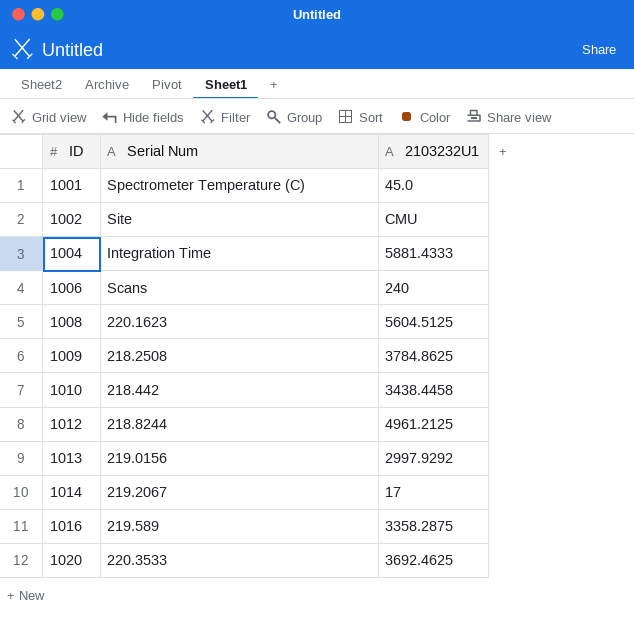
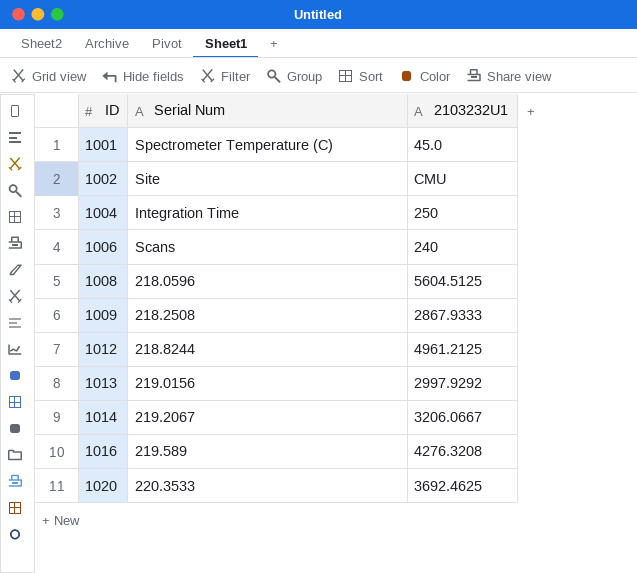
row 1010: 218.442 | 3438.4458 -> none
1004 | 2103232U1: 5881.4333 -> 250
1008 | Serial Num: 220.1623 -> 218.0596
1009 | 2103232U1: 3784.8625 -> 2867.9333
1014 | 2103232U1: 17 -> 3206.0667
1016 | 2103232U1: 3358.2875 -> 4276.3208

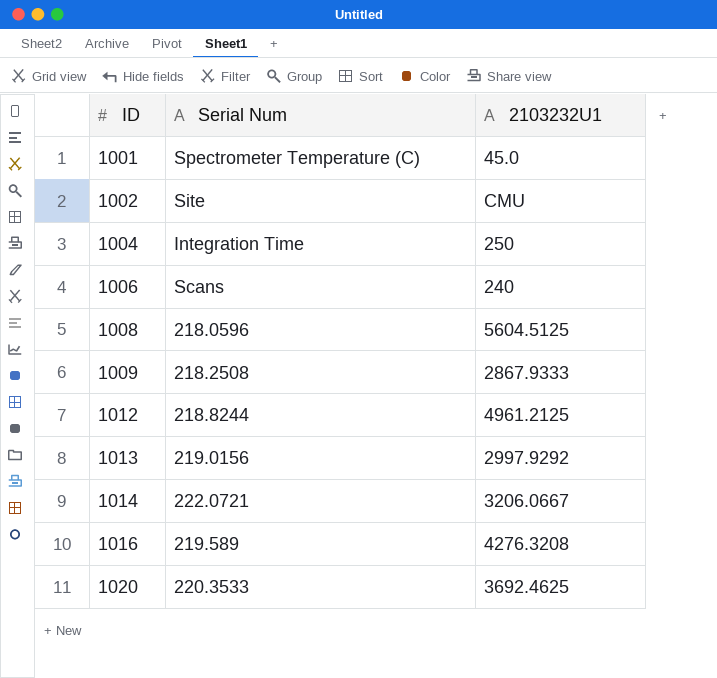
1014 | Serial Num: 219.2067 -> 222.0721

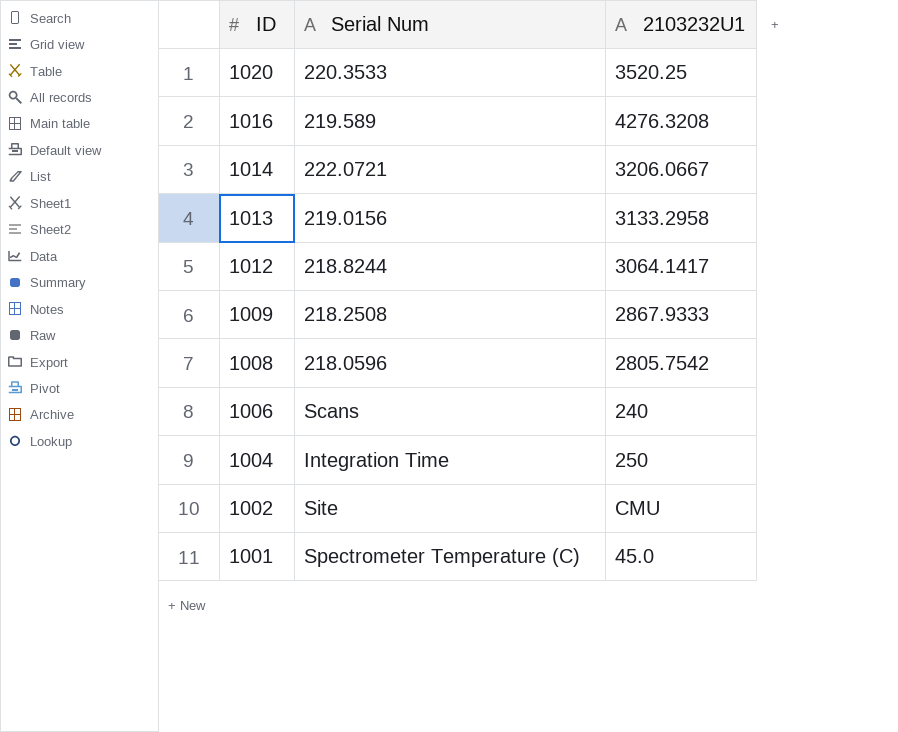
row order: ID ascending -> ID descending
1020 | 2103232U1: 3692.4625 -> 3520.25
1013 | 2103232U1: 2997.9292 -> 3133.2958
1012 | 2103232U1: 4961.2125 -> 3064.1417
1008 | 2103232U1: 5604.5125 -> 2805.7542

